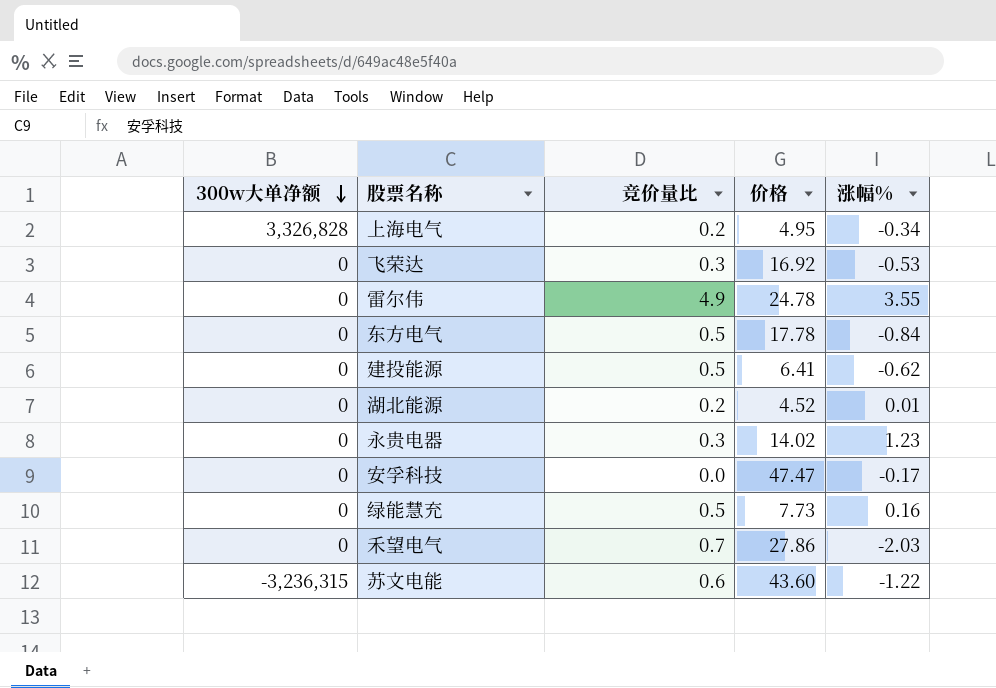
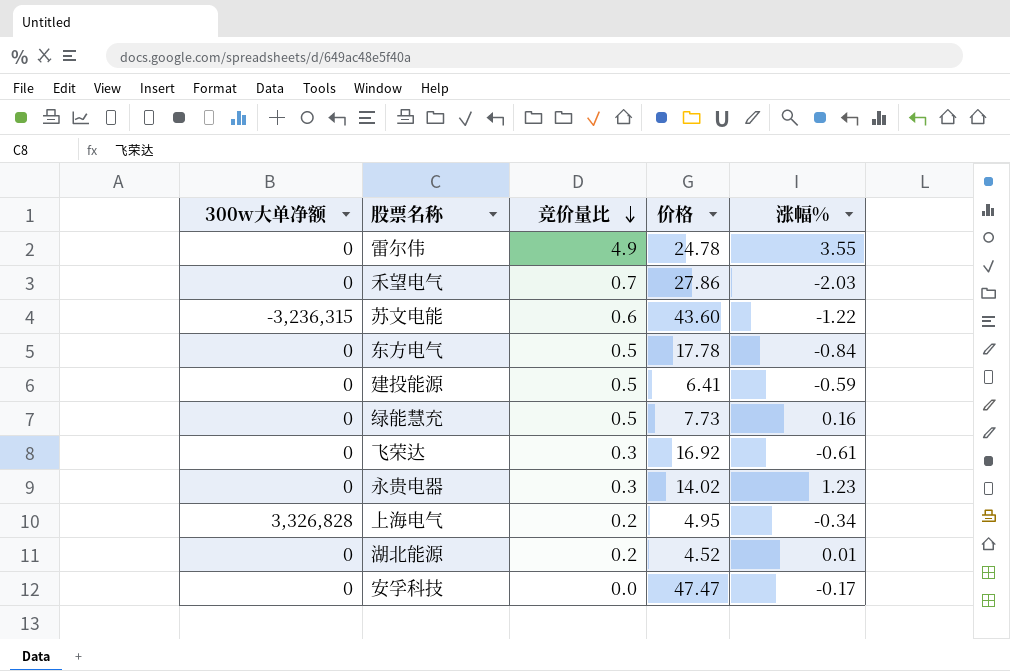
row order: 300w大单净额 descending -> 竞价量比 descending
建投能源 | 涨幅%: -0.62 -> -0.59
飞荣达 | 涨幅%: -0.53 -> -0.61

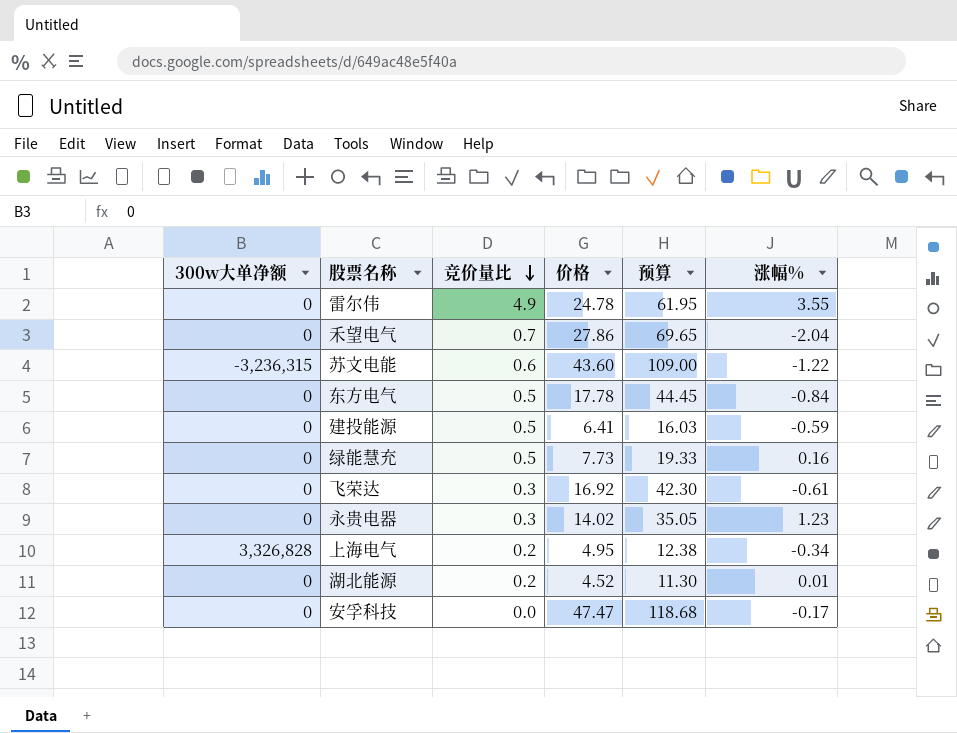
column 预算 | formula: none -> [价格] * 2.5
禾望电气 | 涨幅%: -2.03 -> -2.04

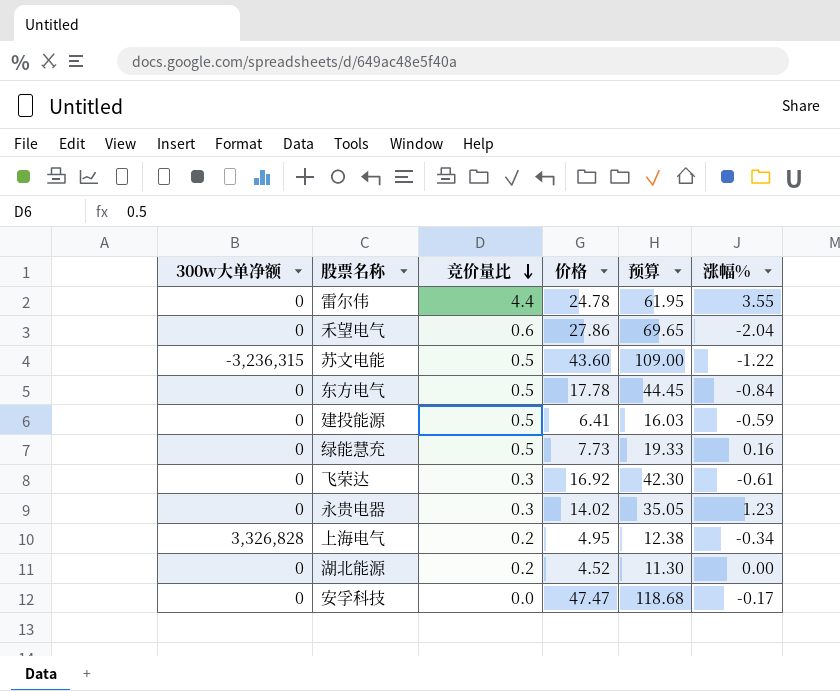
雷尔伟 | 竞价量比: 4.9 -> 4.4
禾望电气 | 竞价量比: 0.7 -> 0.6
苏文电能 | 竞价量比: 0.6 -> 0.5
湖北能源 | 涨幅%: 0.01 -> 0.00

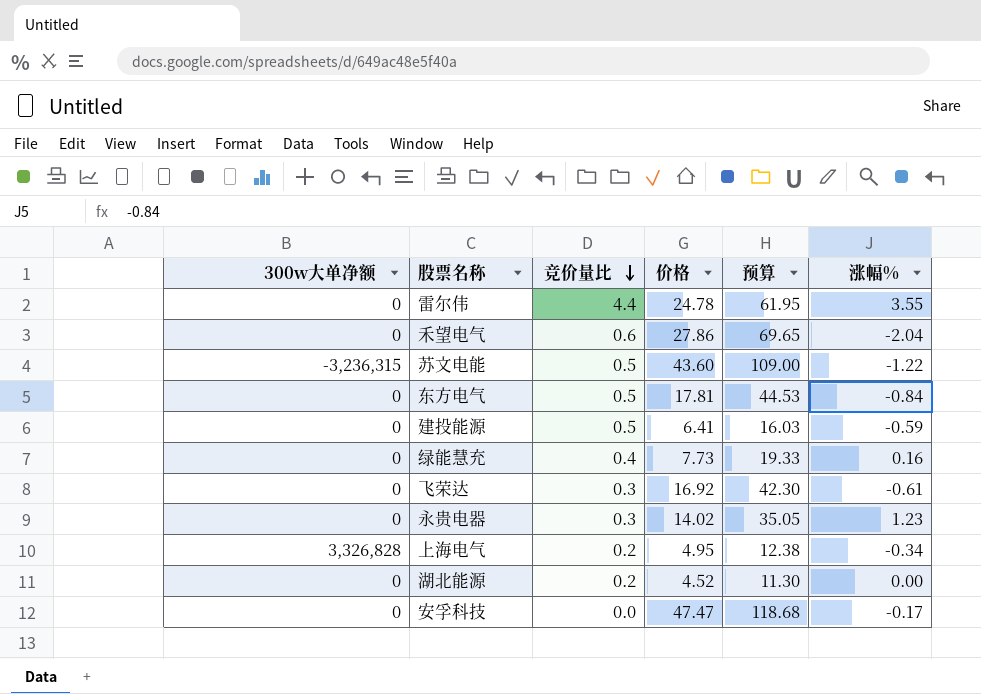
东方电气 | 价格: 17.78 -> 17.81
东方电气 | 预算: 44.45 -> 44.53
绿能慧充 | 竞价量比: 0.5 -> 0.4

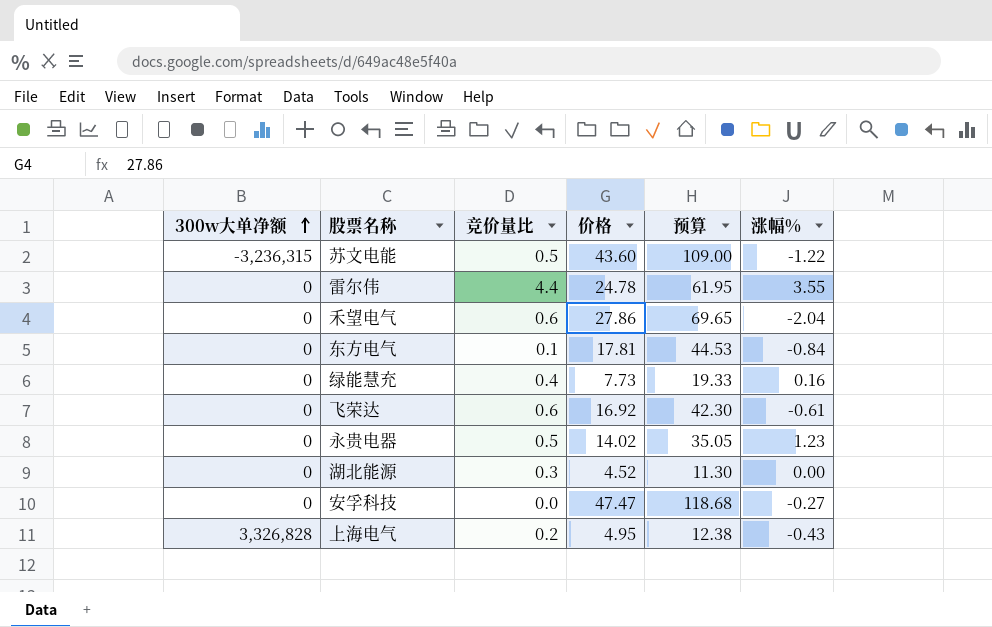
row order: 竞价量比 descending -> 300w大单净额 ascending
row 建投能源: 0 | 0.5 | 6.41 | 16.03 | -0.59 -> none
东方电气 | 竞价量比: 0.5 -> 0.1
飞荣达 | 竞价量比: 0.3 -> 0.6
永贵电器 | 竞价量比: 0.3 -> 0.5
湖北能源 | 竞价量比: 0.2 -> 0.3
安孚科技 | 涨幅%: -0.17 -> -0.27
上海电气 | 涨幅%: -0.34 -> -0.43

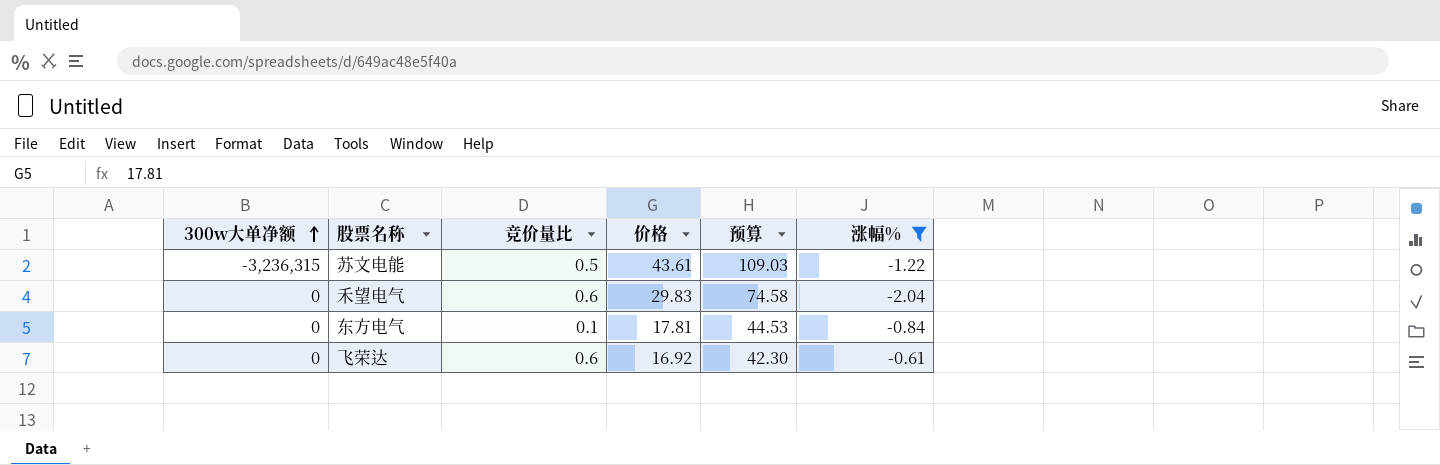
filter: none -> 涨幅% <= -0.61
苏文电能 | 价格: 43.60 -> 43.61
苏文电能 | 预算: 109.00 -> 109.03
禾望电气 | 价格: 27.86 -> 29.83
禾望电气 | 预算: 69.65 -> 74.58

